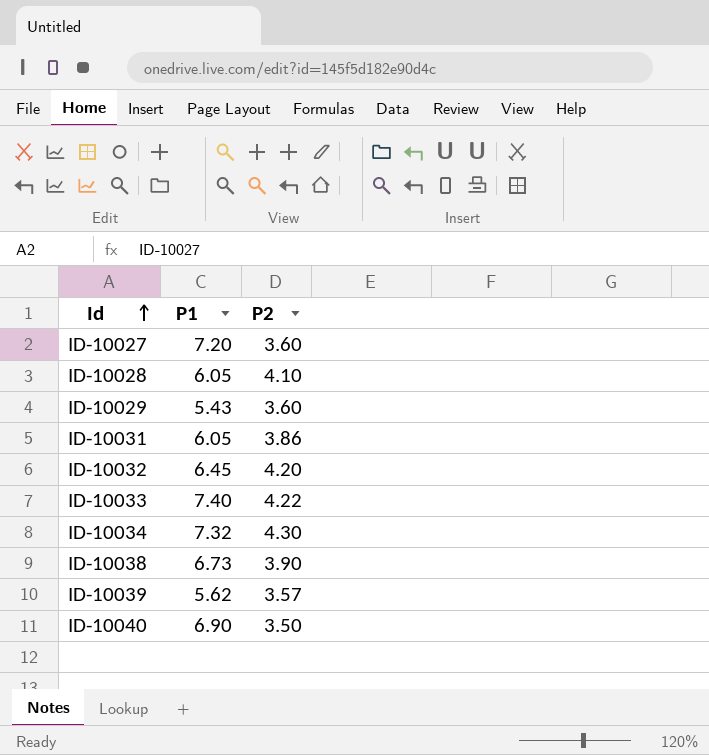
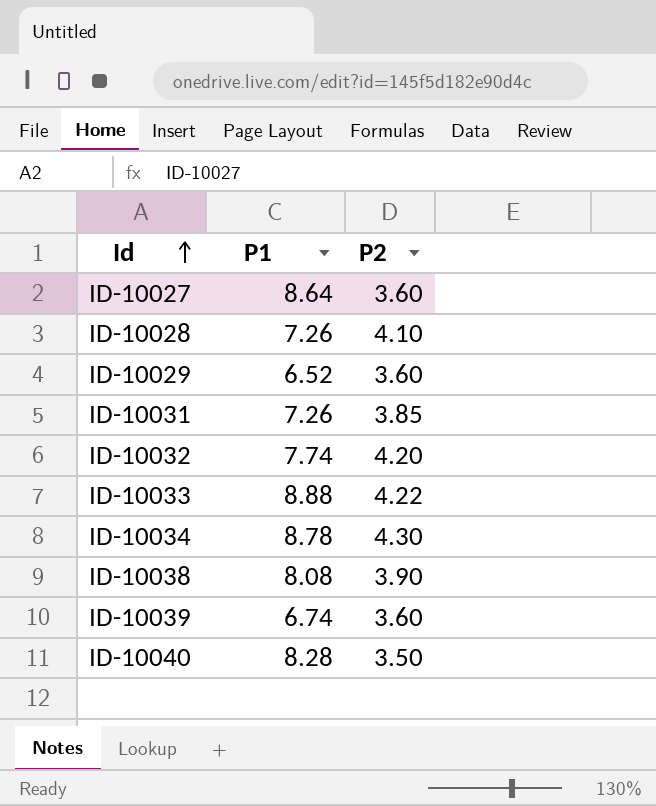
ID-10027 | P1: 7.20 -> 8.64
ID-10028 | P1: 6.05 -> 7.26
ID-10029 | P1: 5.43 -> 6.52
ID-10031 | P1: 6.05 -> 7.26
ID-10031 | P2: 3.86 -> 3.85
ID-10032 | P1: 6.45 -> 7.74
ID-10033 | P1: 7.40 -> 8.88
ID-10034 | P1: 7.32 -> 8.78
ID-10038 | P1: 6.73 -> 8.08
ID-10039 | P1: 5.62 -> 6.74
ID-10039 | P2: 3.57 -> 3.60
ID-10040 | P1: 6.90 -> 8.28

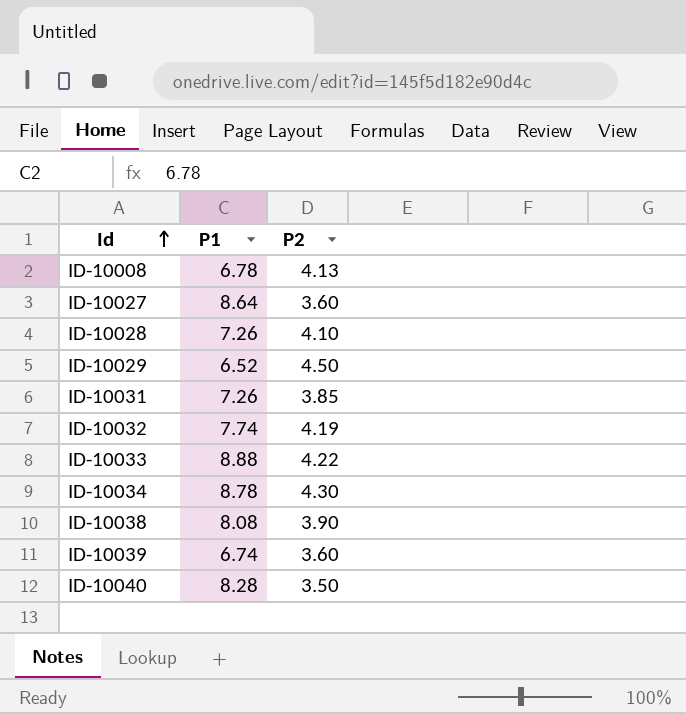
row ID-10008: none -> 6.78 | 4.13
ID-10029 | P2: 3.60 -> 4.50
ID-10032 | P2: 4.20 -> 4.19

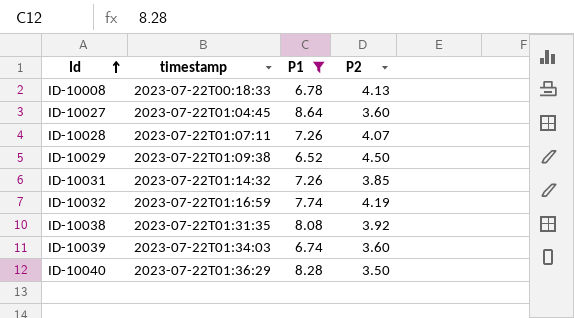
filter: none -> P1 <= 8.64
column timestamp | position: none -> 2
ID-10028 | P2: 4.10 -> 4.07
ID-10038 | P2: 3.90 -> 3.92

